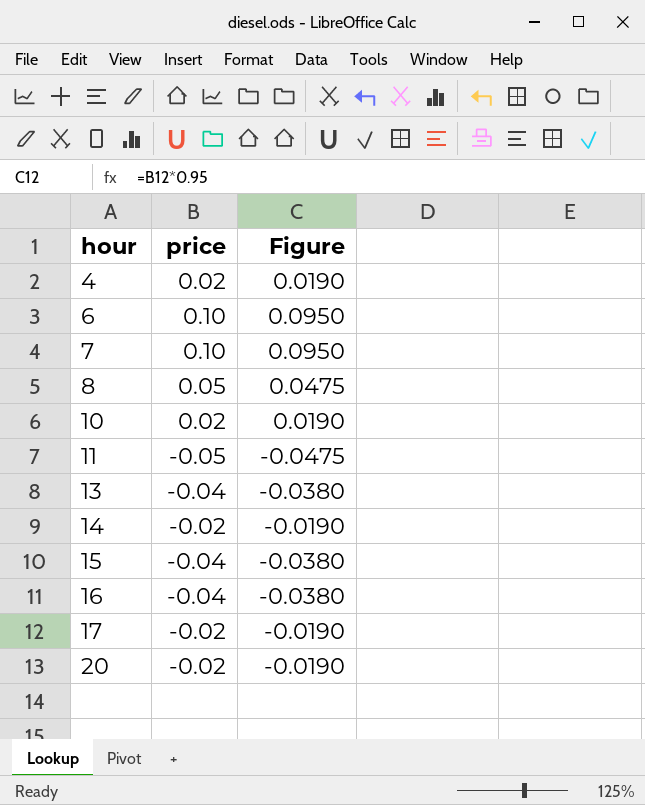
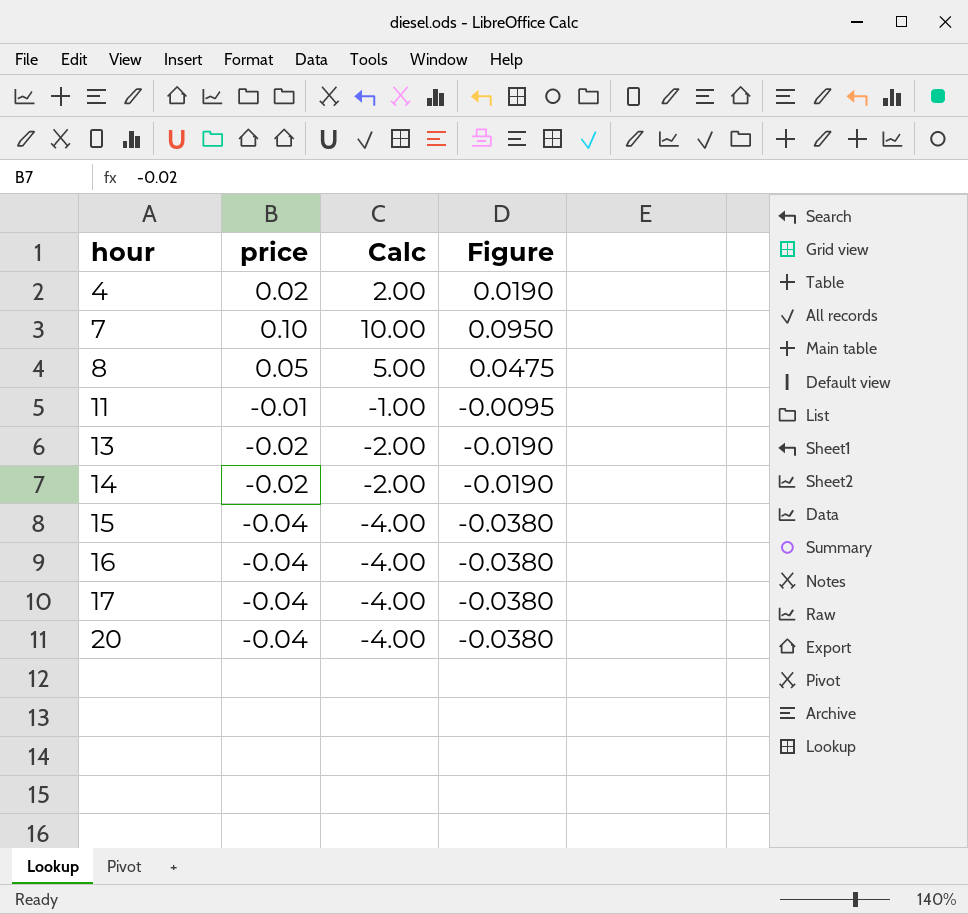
column Calc | formula: none -> [price] * 100
row 6: 0.10 | 0.0950 -> none
row 10: 0.02 | 0.0190 -> none
11 | price: -0.05 -> -0.01
11 | Figure: -0.0475 -> -0.0095
13 | price: -0.04 -> -0.02
13 | Figure: -0.0380 -> -0.0190
17 | price: -0.02 -> -0.04
17 | Figure: -0.0190 -> -0.0380
20 | price: -0.02 -> -0.04
20 | Figure: -0.0190 -> -0.0380

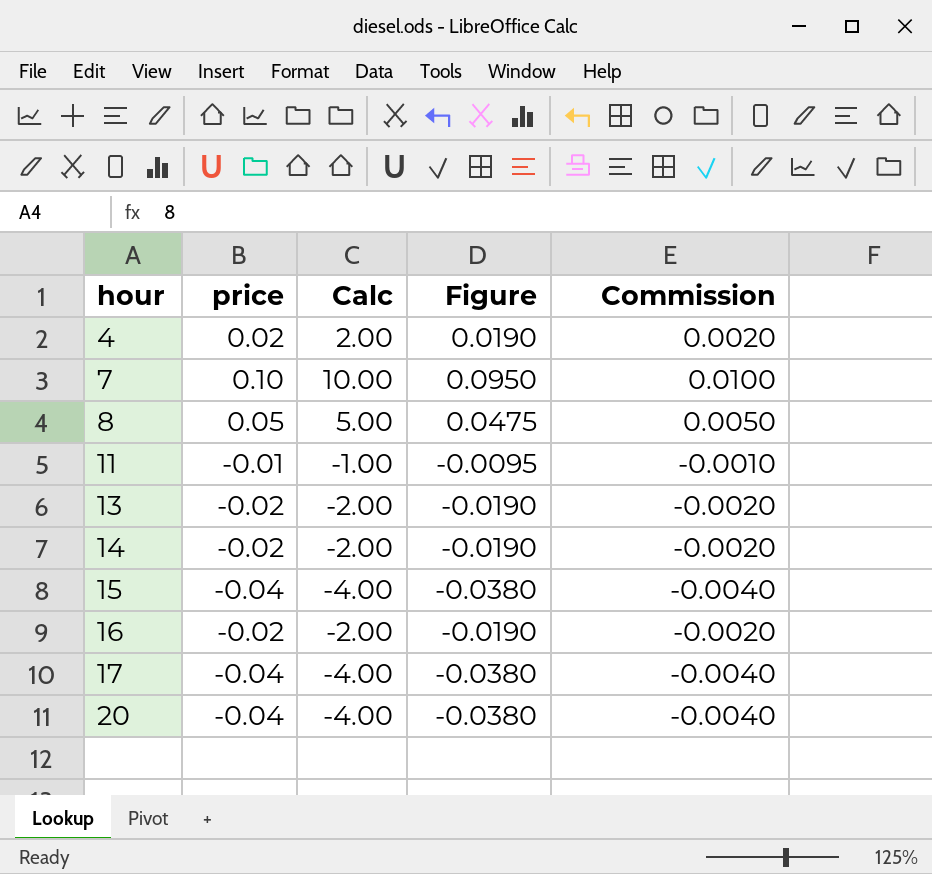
column Commission | formula: none -> [price] * 0.1
16 | price: -0.04 -> -0.02
16 | Calc: -4.00 -> -2.00
16 | Figure: -0.0380 -> -0.0190

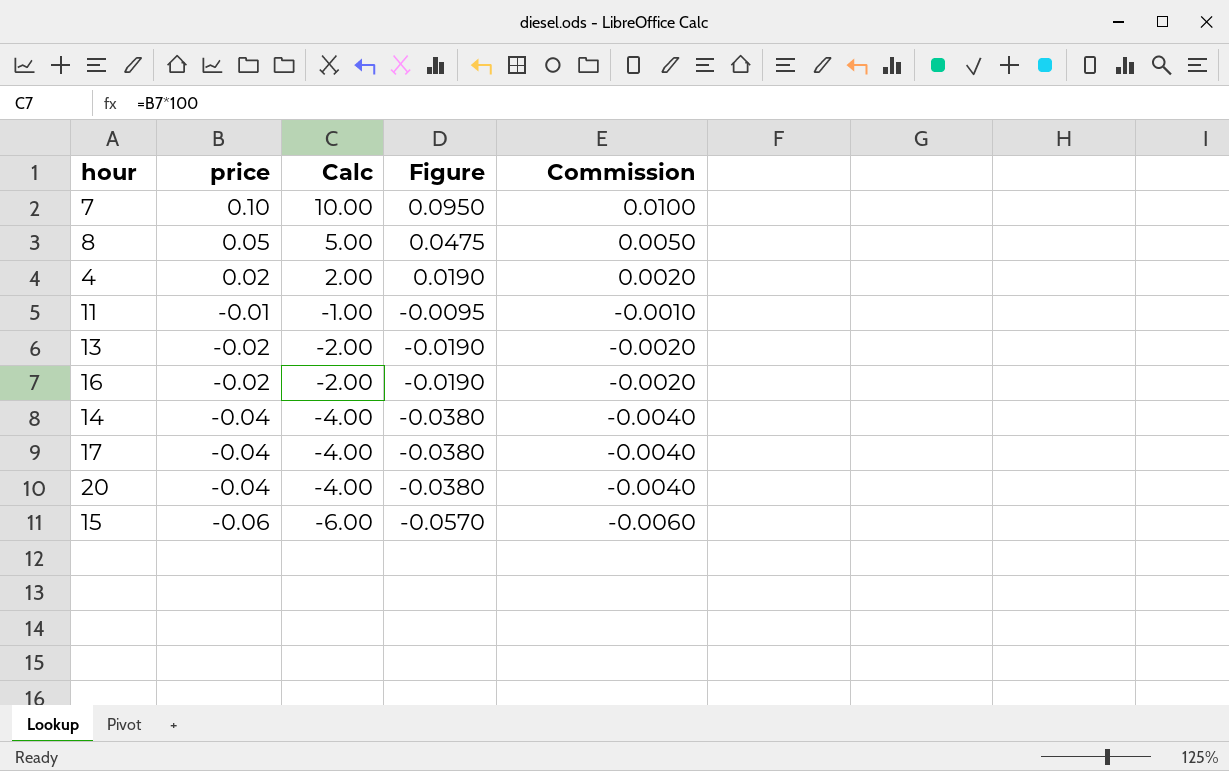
row order: hour ascending -> price descending
14 | price: -0.02 -> -0.04
14 | Calc: -2.00 -> -4.00
14 | Figure: -0.0190 -> -0.0380
14 | Commission: -0.0020 -> -0.0040
15 | price: -0.04 -> -0.06
15 | Calc: -4.00 -> -6.00
15 | Figure: -0.0380 -> -0.0570
15 | Commission: -0.0040 -> -0.0060

